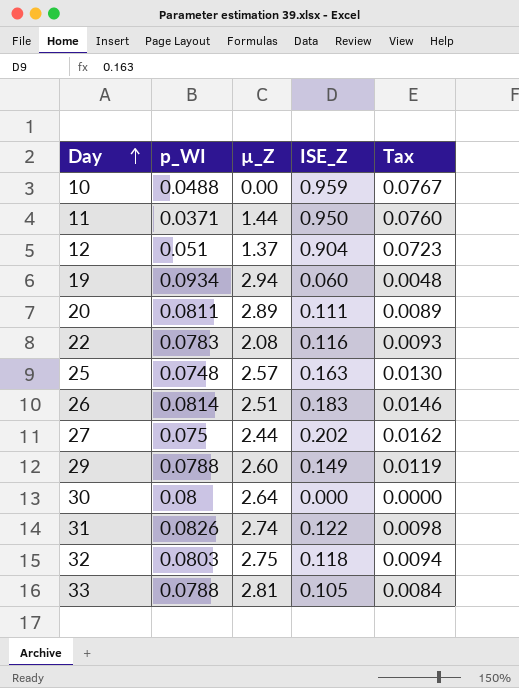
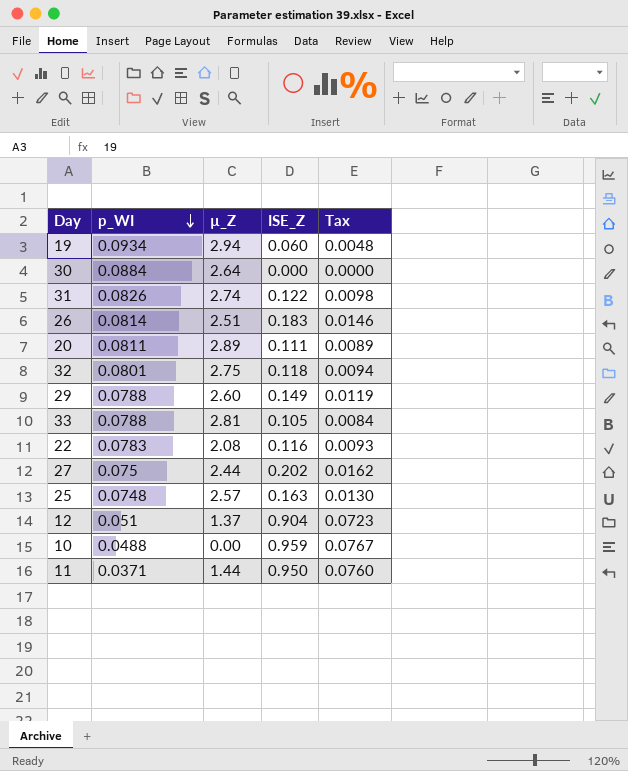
row order: Day ascending -> p_WI descending
30 | p_WI: 0.08 -> 0.0884
32 | p_WI: 0.0803 -> 0.0801

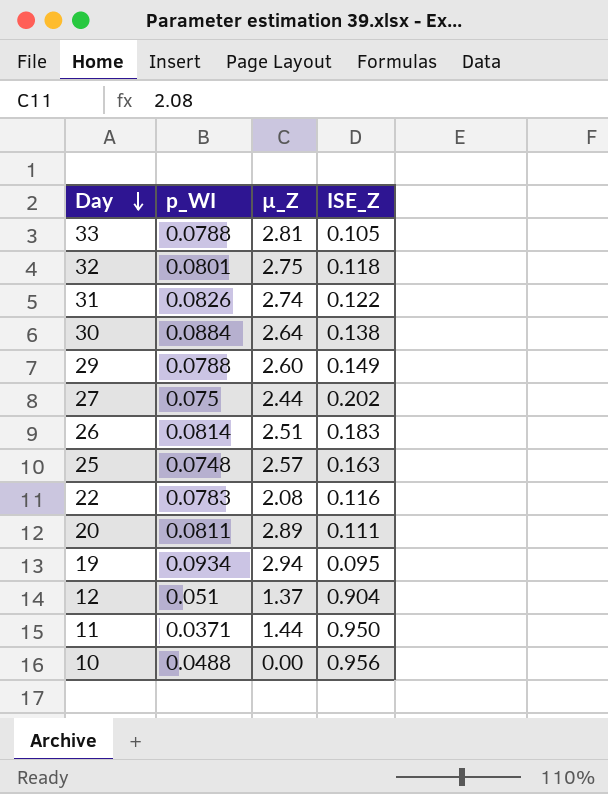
row order: p_WI descending -> Day descending
column Tax | formula: [ISE_Z] * 0.08 -> none
30 | ISE_Z: 0.000 -> 0.138
19 | ISE_Z: 0.060 -> 0.095
10 | ISE_Z: 0.959 -> 0.956

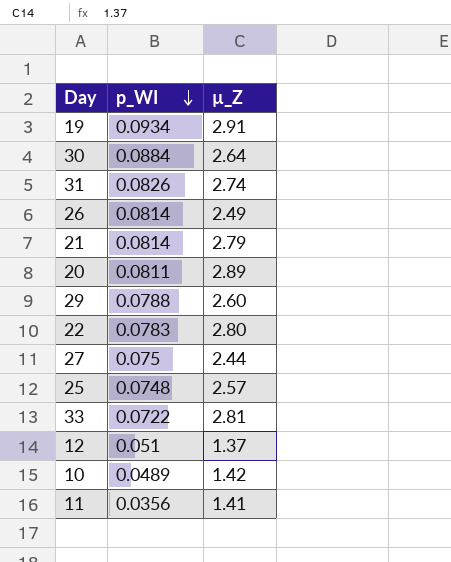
row order: Day descending -> p_WI descending
column ISE_Z | position: 4 -> none
row 32: 0.0801 | 2.75 | 0.118 -> none
19 | µ_Z: 2.94 -> 2.91
26 | µ_Z: 2.51 -> 2.49
row 21: none -> 0.0814 | 2.79
22 | µ_Z: 2.08 -> 2.80
33 | p_WI: 0.0788 -> 0.0722
10 | p_WI: 0.0488 -> 0.0489
10 | µ_Z: 0.00 -> 1.42
11 | p_WI: 0.0371 -> 0.0356
11 | µ_Z: 1.44 -> 1.41

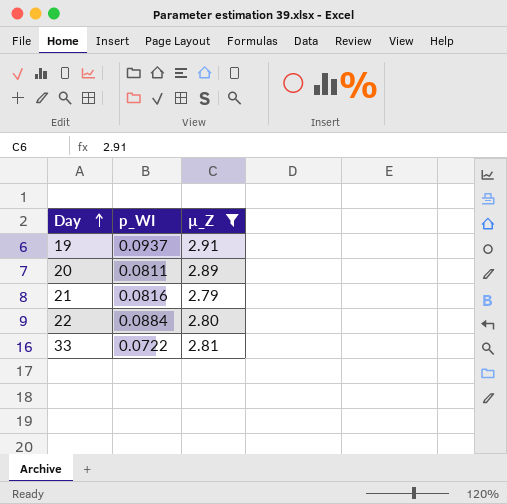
filter: none -> µ_Z >= 2.79
row order: p_WI descending -> Day ascending
19 | p_WI: 0.0934 -> 0.0937
21 | p_WI: 0.0814 -> 0.0816
22 | p_WI: 0.0783 -> 0.0884

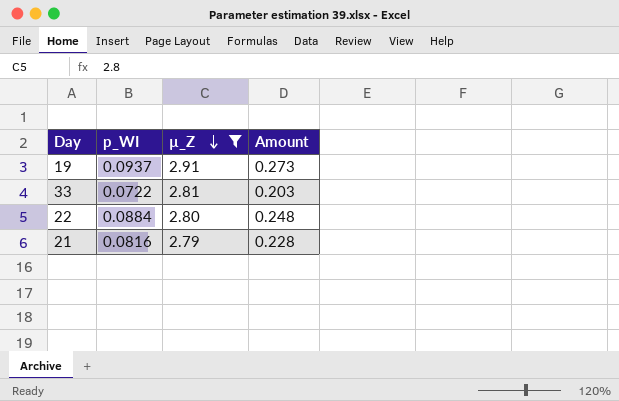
row order: Day ascending -> µ_Z descending
column Amount | formula: none -> [p_WI] * [µ_Z]
row 20: 0.0811 | 2.89 -> none

